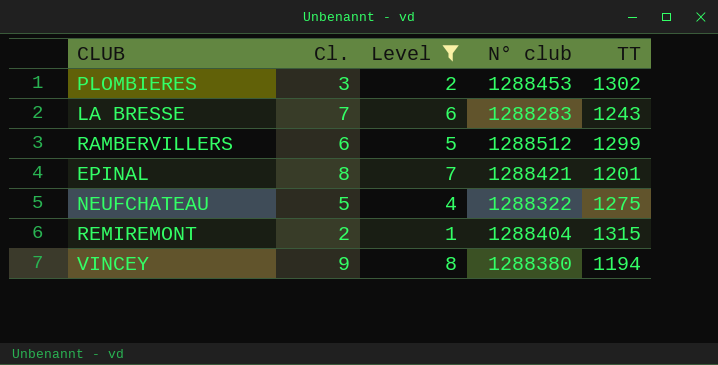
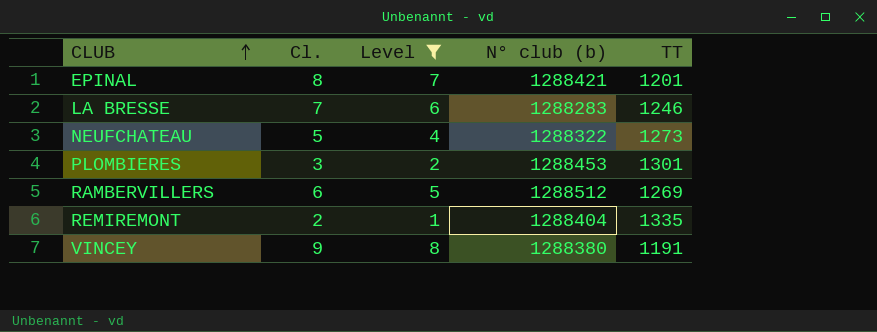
row order: none -> CLUB ascending
column name: N° club -> N° club (b)
LA BRESSE | TT: 1243 -> 1246
NEUFCHATEAU | TT: 1275 -> 1273
PLOMBIERES | TT: 1302 -> 1301
RAMBERVILLERS | TT: 1299 -> 1269
REMIREMONT | TT: 1315 -> 1335
VINCEY | TT: 1194 -> 1191

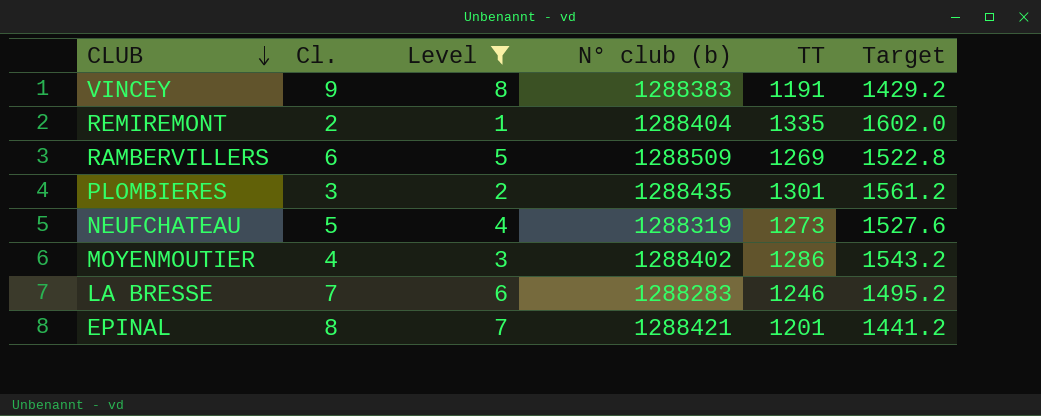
row order: CLUB ascending -> CLUB descending
column Target | formula: none -> [TT] * 1.2
VINCEY | N° club (b): 1288380 -> 1288383
RAMBERVILLERS | N° club (b): 1288512 -> 1288509
PLOMBIERES | N° club (b): 1288453 -> 1288435
NEUFCHATEAU | N° club (b): 1288322 -> 1288319
row MOYENMOUTIER: none -> 4 | 3 | 1288402 | 1286 | 1543.2

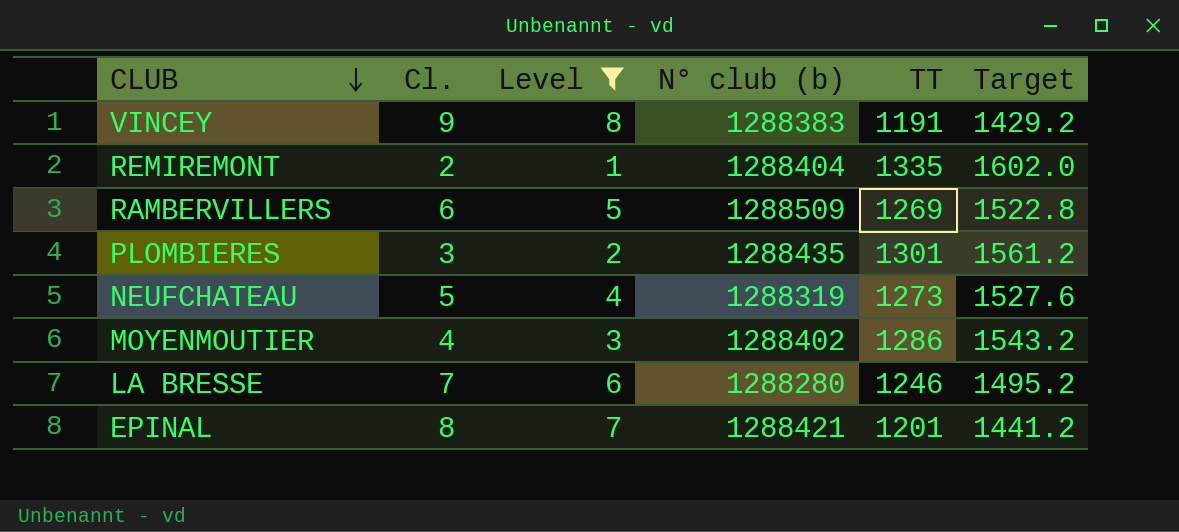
LA BRESSE | N° club (b): 1288283 -> 1288280

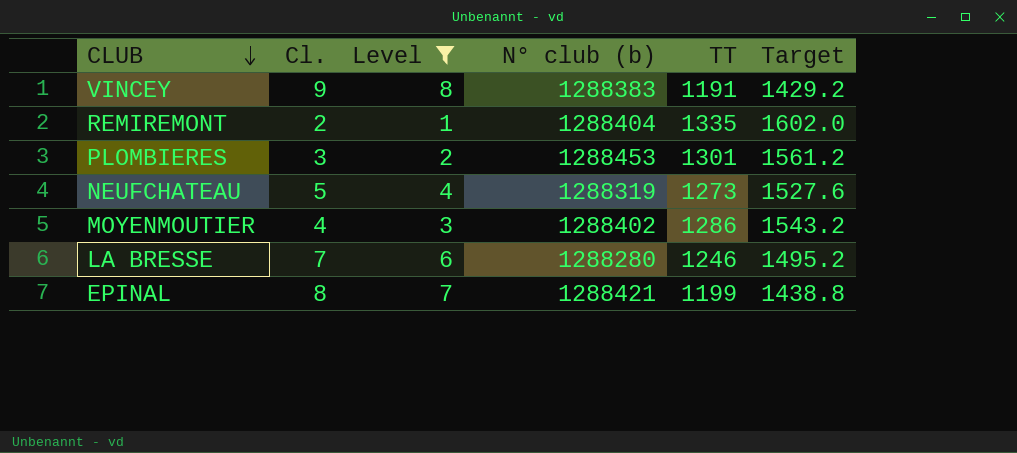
row RAMBERVILLERS: 6 | 5 | 1288509 | 1269 | 1522.8 -> none
PLOMBIERES | N° club (b): 1288435 -> 1288453
EPINAL | TT: 1201 -> 1199
EPINAL | Target: 1441.2 -> 1438.8

